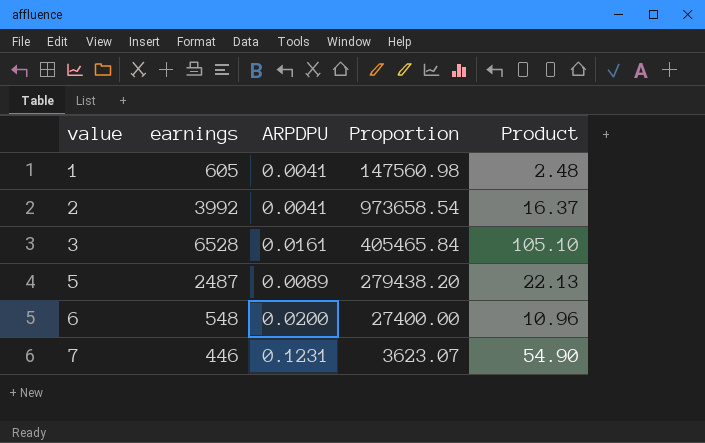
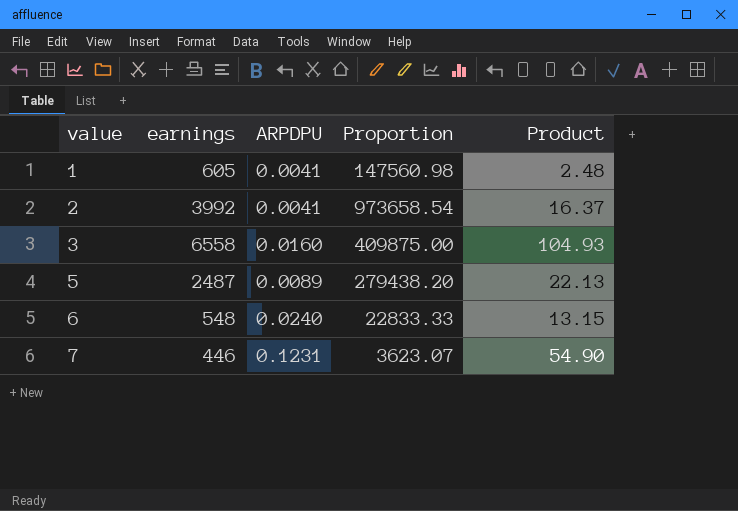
3 | earnings: 6528 -> 6558
3 | ARPDPU: 0.0161 -> 0.0160
3 | Proportion: 405465.84 -> 409875.00
3 | Product: 105.10 -> 104.93
6 | ARPDPU: 0.0200 -> 0.0240
6 | Proportion: 27400.00 -> 22833.33
6 | Product: 10.96 -> 13.15

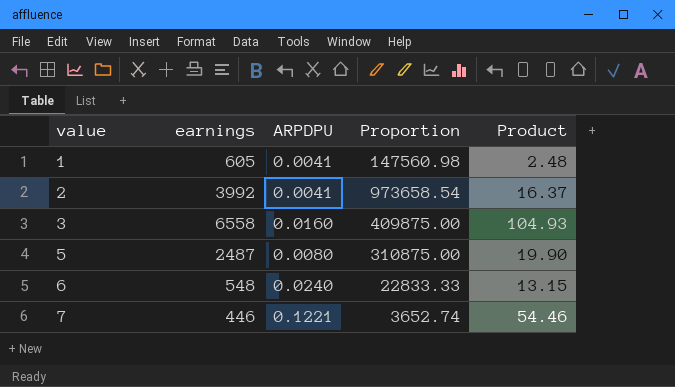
5 | ARPDPU: 0.0089 -> 0.0080
5 | Proportion: 279438.20 -> 310875.00
5 | Product: 22.13 -> 19.90
7 | ARPDPU: 0.1231 -> 0.1221
7 | Proportion: 3623.07 -> 3652.74
7 | Product: 54.90 -> 54.46

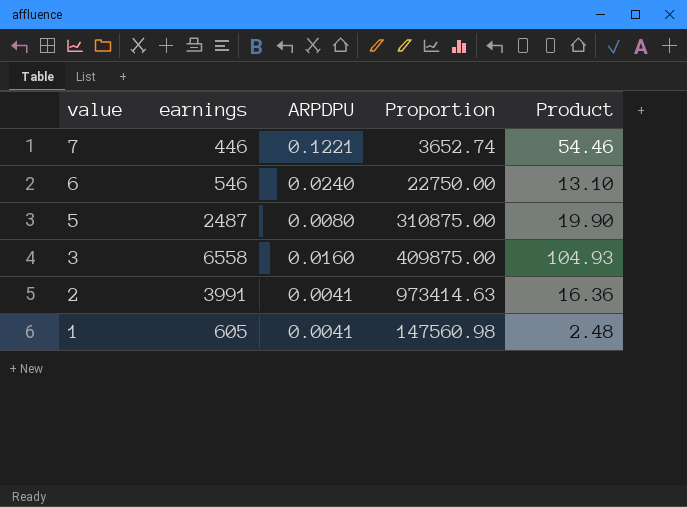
row order: value ascending -> value descending
6 | earnings: 548 -> 546
6 | Proportion: 22833.33 -> 22750.00
6 | Product: 13.15 -> 13.10
2 | earnings: 3992 -> 3991
2 | Proportion: 973658.54 -> 973414.63
2 | Product: 16.37 -> 16.36

